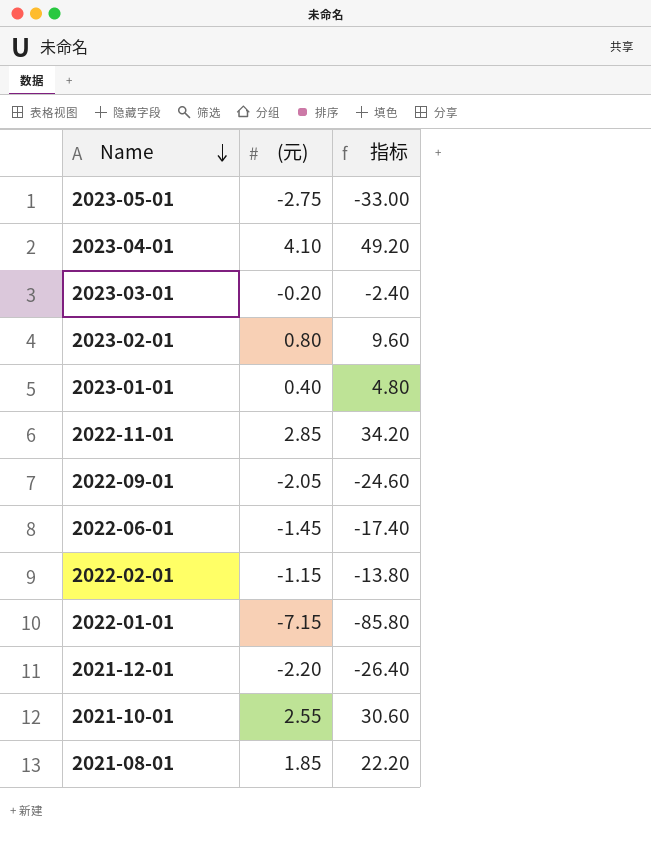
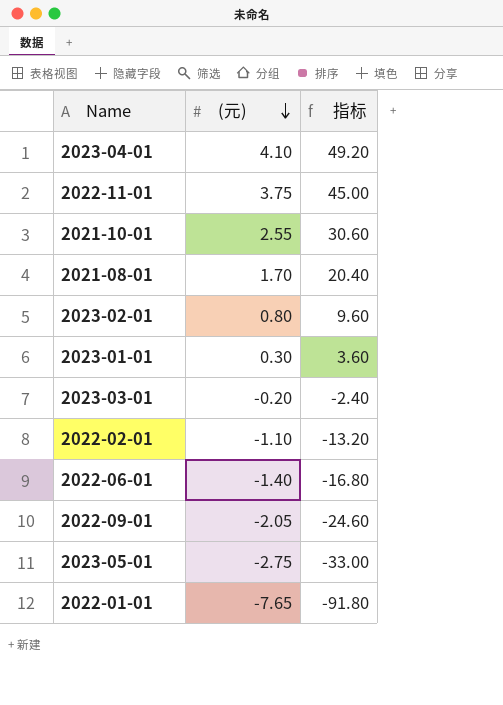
row order: Name descending -> (元) descending
row 2021-12-01: -2.20 | -26.40 -> none
2022-11-01 | (元): 2.85 -> 3.75
2022-11-01 | 指标: 34.20 -> 45.00
2021-08-01 | (元): 1.85 -> 1.70
2021-08-01 | 指标: 22.20 -> 20.40
2023-01-01 | (元): 0.40 -> 0.30
2023-01-01 | 指标: 4.80 -> 3.60
2022-02-01 | (元): -1.15 -> -1.10
2022-02-01 | 指标: -13.80 -> -13.20
2022-06-01 | (元): -1.45 -> -1.40
2022-06-01 | 指标: -17.40 -> -16.80
2022-01-01 | (元): -7.15 -> -7.65
2022-01-01 | 指标: -85.80 -> -91.80

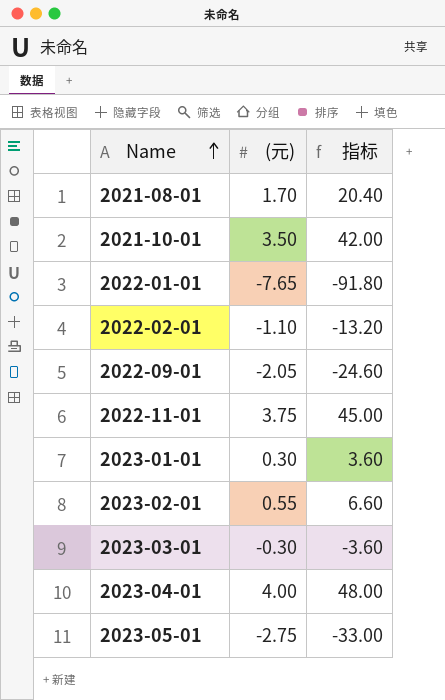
row order: (元) descending -> Name ascending
row 2022-06-01: -1.40 | -16.80 -> none
2021-10-01 | (元): 2.55 -> 3.50
2021-10-01 | 指标: 30.60 -> 42.00
2023-02-01 | (元): 0.80 -> 0.55
2023-02-01 | 指标: 9.60 -> 6.60
2023-03-01 | (元): -0.20 -> -0.30
2023-03-01 | 指标: -2.40 -> -3.60
2023-04-01 | (元): 4.10 -> 4.00
2023-04-01 | 指标: 49.20 -> 48.00

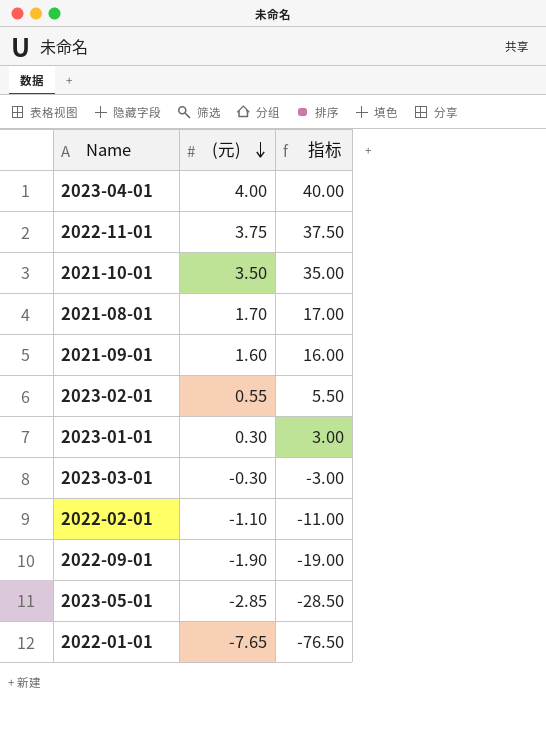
row order: Name ascending -> (元) descending
column 指标 | formula: [(元)] * 12 -> [(元)] * 10
row 2021-09-01: none -> 1.60 | 16.00
2022-09-01 | (元): -2.05 -> -1.90
2023-05-01 | (元): -2.75 -> -2.85

